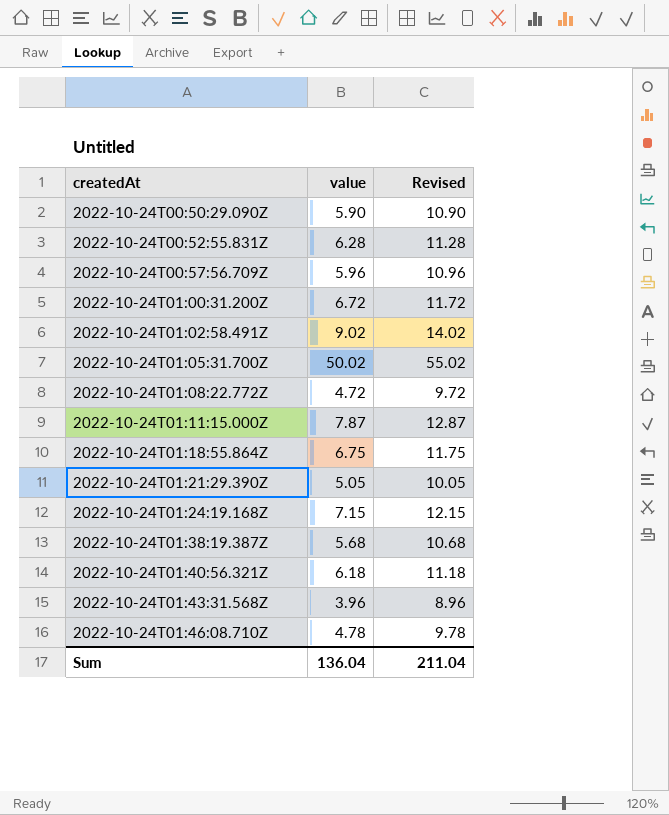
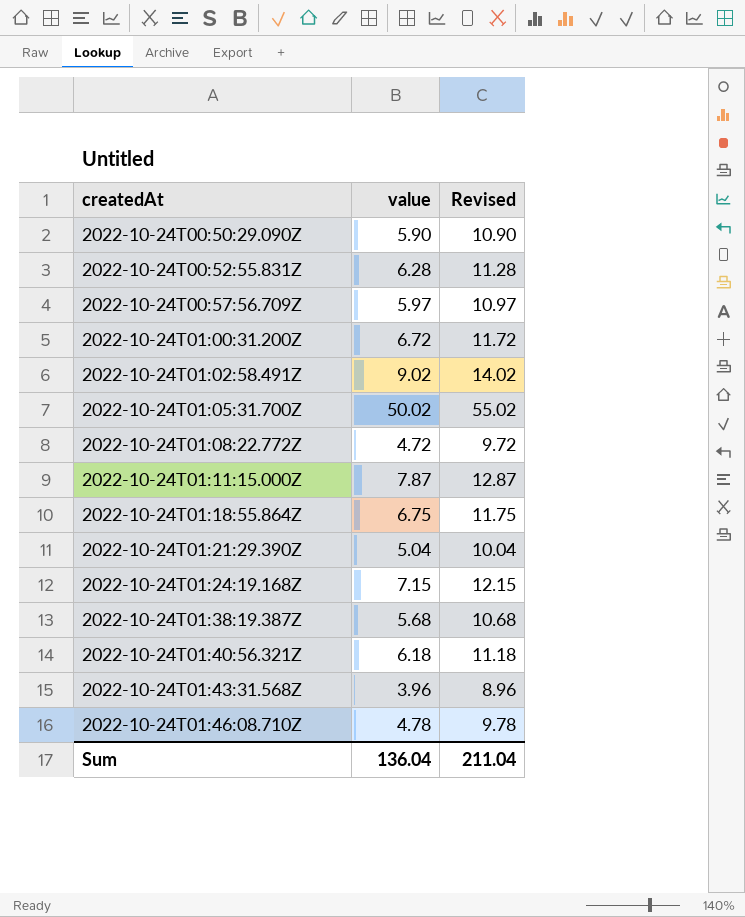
2022-10-24T00:57:56.709Z | value: 5.96 -> 5.97
2022-10-24T00:57:56.709Z | Revised: 10.96 -> 10.97
2022-10-24T01:21:29.390Z | value: 5.05 -> 5.04
2022-10-24T01:21:29.390Z | Revised: 10.05 -> 10.04

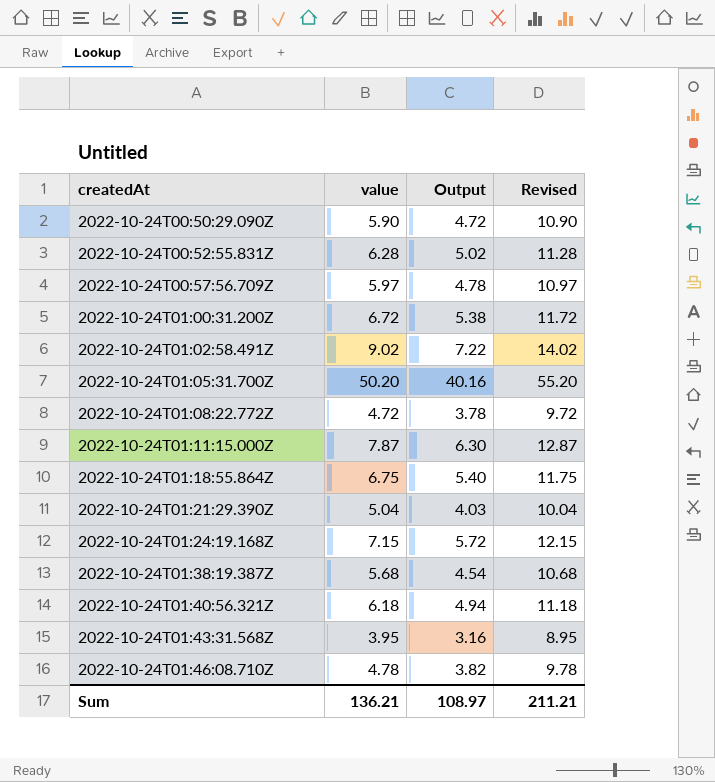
column Output | formula: none -> [value] * 0.8
2022-10-24T01:05:31.700Z | value: 50.02 -> 50.20
2022-10-24T01:05:31.700Z | Revised: 55.02 -> 55.20
2022-10-24T01:43:31.568Z | value: 3.96 -> 3.95
2022-10-24T01:43:31.568Z | Revised: 8.96 -> 8.95
Sum | value: 136.04 -> 136.21
Sum | Revised: 211.04 -> 211.21

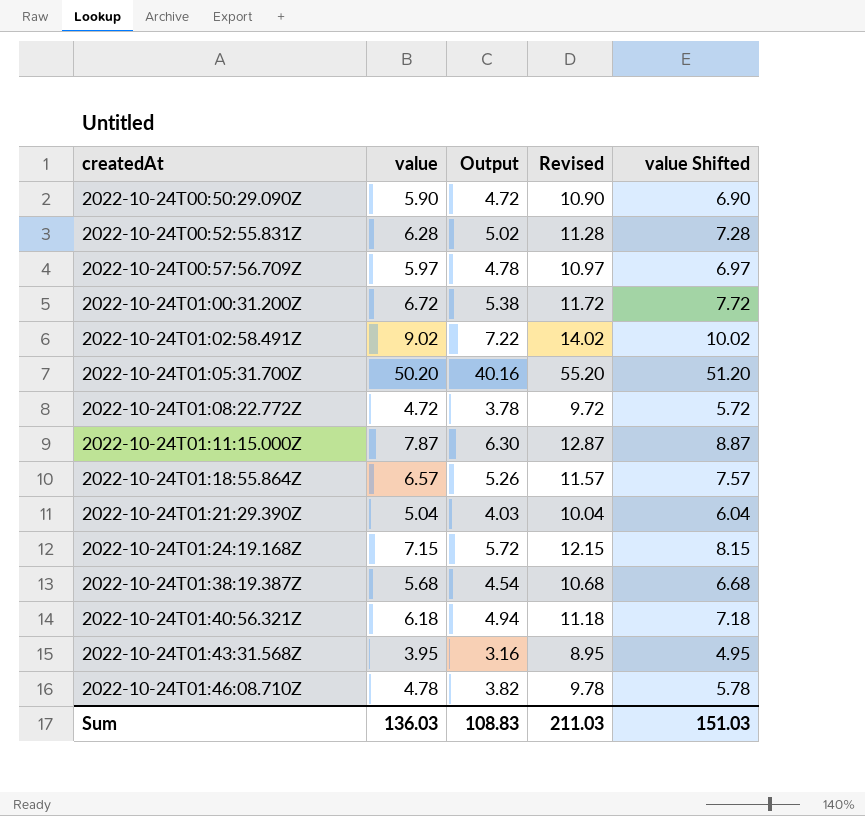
column value Shifted | formula: none -> [value] + 1
2022-10-24T01:18:55.864Z | value: 6.75 -> 6.57
2022-10-24T01:18:55.864Z | Output: 5.40 -> 5.26
2022-10-24T01:18:55.864Z | Revised: 11.75 -> 11.57
Sum | value: 136.21 -> 136.03
Sum | Output: 108.97 -> 108.83
Sum | Revised: 211.21 -> 211.03

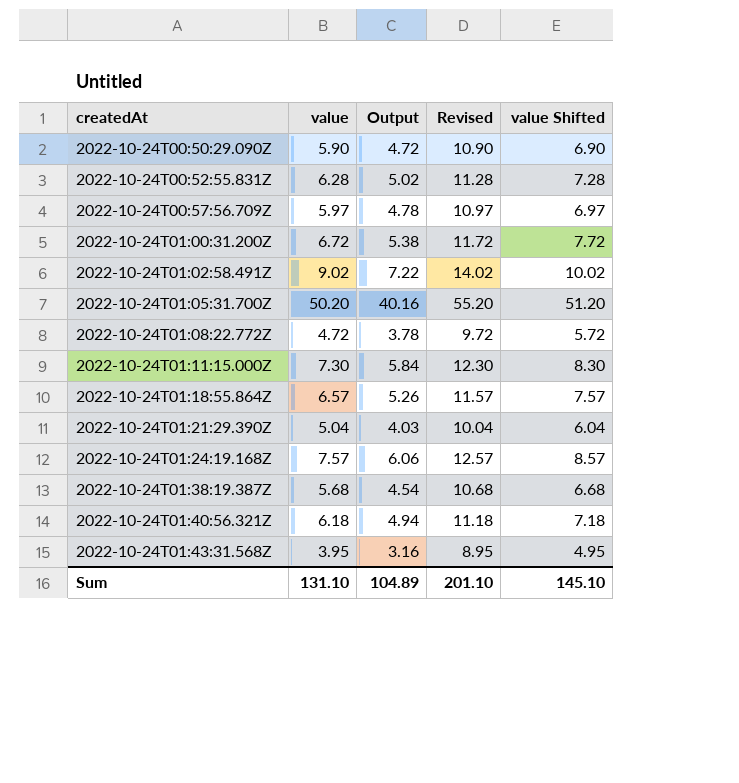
row 2022-10-24T01:46:08.710Z: 4.78 | 3.82 | 9.78 | 5.78 -> none
2022-10-24T01:11:15.000Z | value: 7.87 -> 7.30
2022-10-24T01:11:15.000Z | Output: 6.30 -> 5.84
2022-10-24T01:11:15.000Z | Revised: 12.87 -> 12.30
2022-10-24T01:11:15.000Z | value Shifted: 8.87 -> 8.30
2022-10-24T01:24:19.168Z | value: 7.15 -> 7.57
2022-10-24T01:24:19.168Z | Output: 5.72 -> 6.06
2022-10-24T01:24:19.168Z | Revised: 12.15 -> 12.57
2022-10-24T01:24:19.168Z | value Shifted: 8.15 -> 8.57
Sum | value: 136.03 -> 131.10
Sum | Output: 108.83 -> 104.89
Sum | Revised: 211.03 -> 201.10
Sum | value Shifted: 151.03 -> 145.10

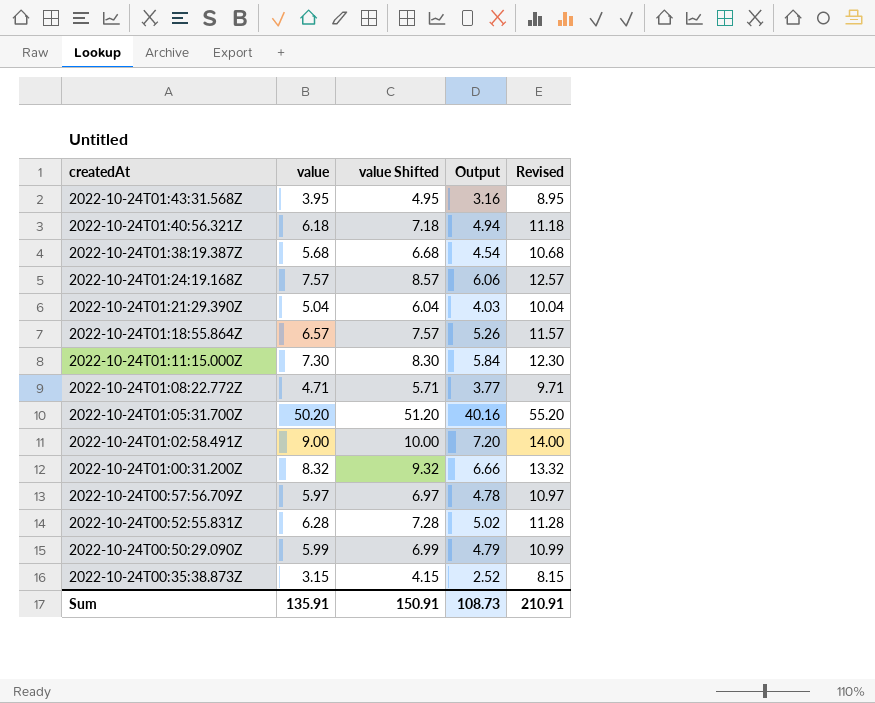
row order: createdAt ascending -> createdAt descending
column value Shifted | position: 5 -> 3
2022-10-24T01:08:22.772Z | value: 4.72 -> 4.71
2022-10-24T01:08:22.772Z | value Shifted: 5.72 -> 5.71
2022-10-24T01:08:22.772Z | Output: 3.78 -> 3.77
2022-10-24T01:08:22.772Z | Revised: 9.72 -> 9.71
2022-10-24T01:02:58.491Z | value: 9.02 -> 9.00
2022-10-24T01:02:58.491Z | value Shifted: 10.02 -> 10.00
2022-10-24T01:02:58.491Z | Output: 7.22 -> 7.20
2022-10-24T01:02:58.491Z | Revised: 14.02 -> 14.00
2022-10-24T01:00:31.200Z | value: 6.72 -> 8.32
2022-10-24T01:00:31.200Z | value Shifted: 7.72 -> 9.32
2022-10-24T01:00:31.200Z | Output: 5.38 -> 6.66
2022-10-24T01:00:31.200Z | Revised: 11.72 -> 13.32
2022-10-24T00:50:29.090Z | value: 5.90 -> 5.99
2022-10-24T00:50:29.090Z | value Shifted: 6.90 -> 6.99
2022-10-24T00:50:29.090Z | Output: 4.72 -> 4.79
2022-10-24T00:50:29.090Z | Revised: 10.90 -> 10.99
row 2022-10-24T00:35:38.873Z: none -> 3.15 | 4.15 | 2.52 | 8.15
Sum | value: 131.10 -> 135.91
Sum | value Shifted: 145.10 -> 150.91
Sum | Output: 104.89 -> 108.73
Sum | Revised: 201.10 -> 210.91

